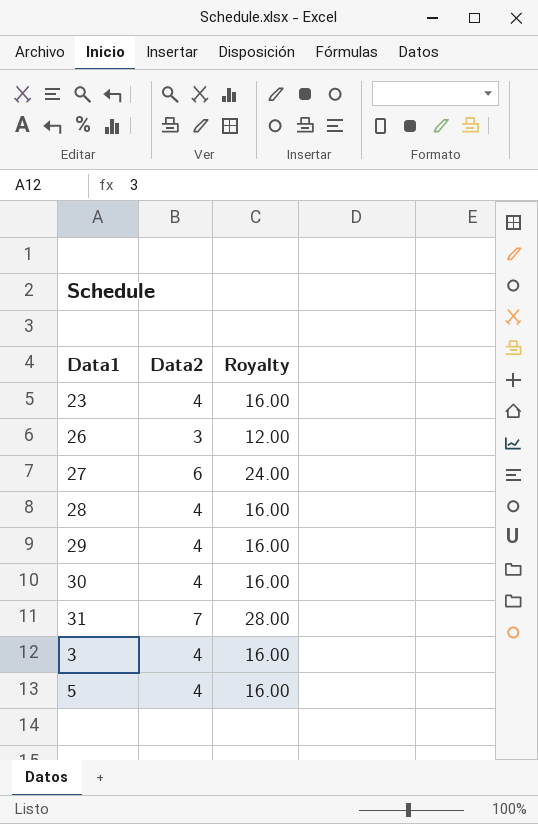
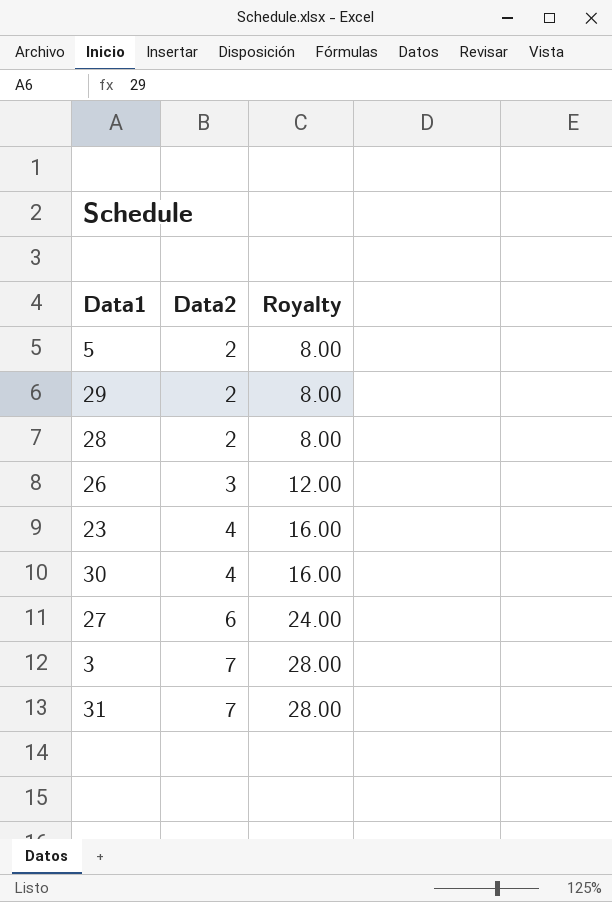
row order: none -> Data2 ascending
5 | Data2: 4 -> 2
5 | Royalty: 16.00 -> 8.00
29 | Data2: 4 -> 2
29 | Royalty: 16.00 -> 8.00
28 | Data2: 4 -> 2
28 | Royalty: 16.00 -> 8.00
3 | Data2: 4 -> 7
3 | Royalty: 16.00 -> 28.00

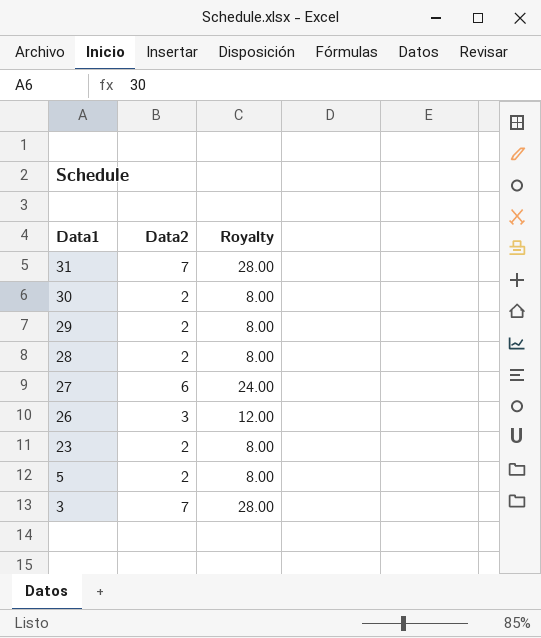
row order: Data2 ascending -> Data1 descending
30 | Data2: 4 -> 2
30 | Royalty: 16.00 -> 8.00
23 | Data2: 4 -> 2
23 | Royalty: 16.00 -> 8.00

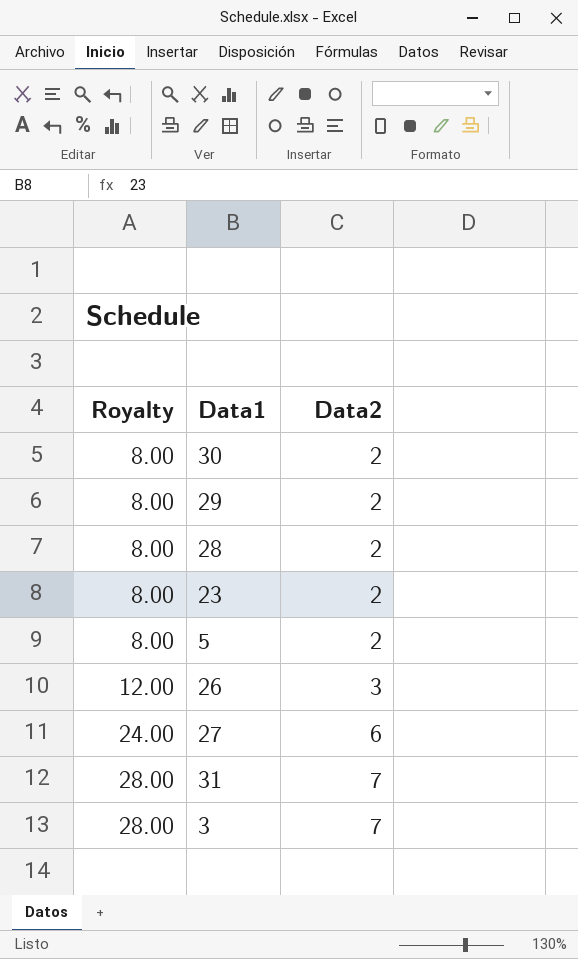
row order: Data1 descending -> Royalty ascending
column Royalty | position: 3 -> 1

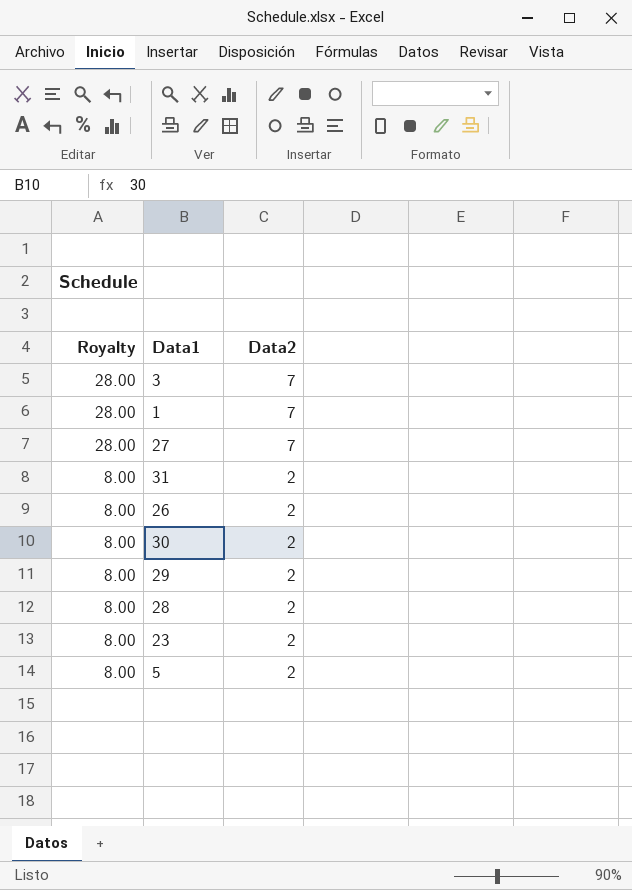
row order: Royalty ascending -> Royalty descending
row 1: none -> 28.00 | 7
27 | Royalty: 24.00 -> 28.00
27 | Data2: 6 -> 7
31 | Royalty: 28.00 -> 8.00
31 | Data2: 7 -> 2
26 | Royalty: 12.00 -> 8.00
26 | Data2: 3 -> 2

